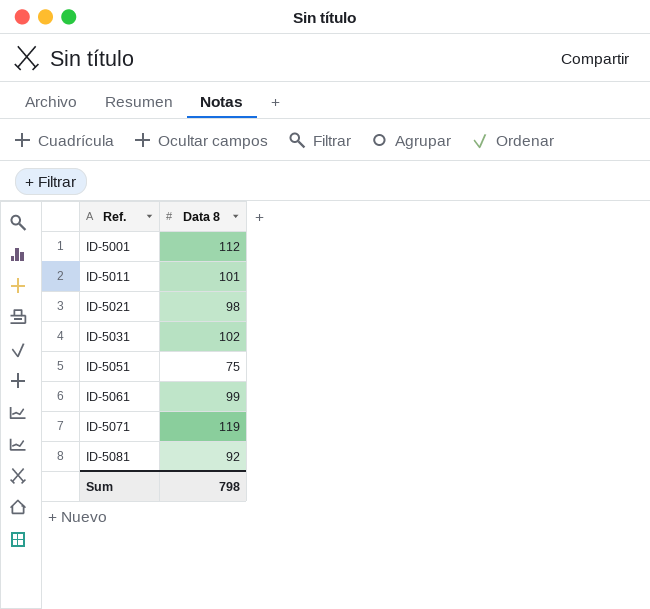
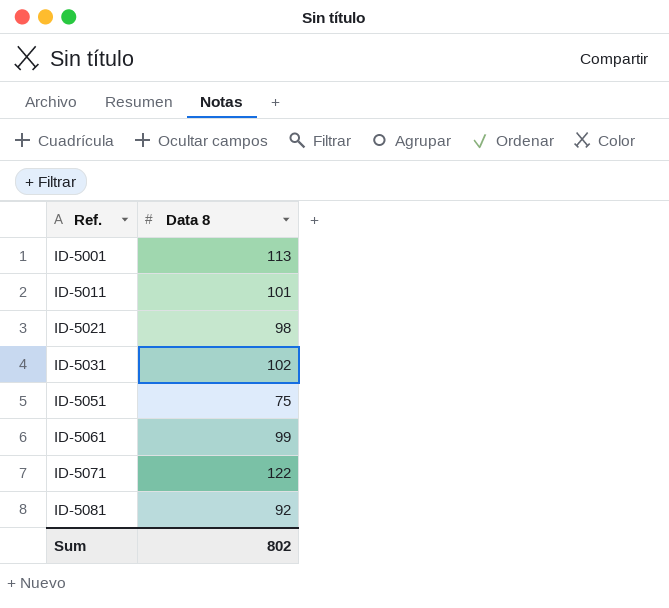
ID-5001 | Data 8: 112 -> 113
ID-5071 | Data 8: 119 -> 122
Sum | Data 8: 798 -> 802

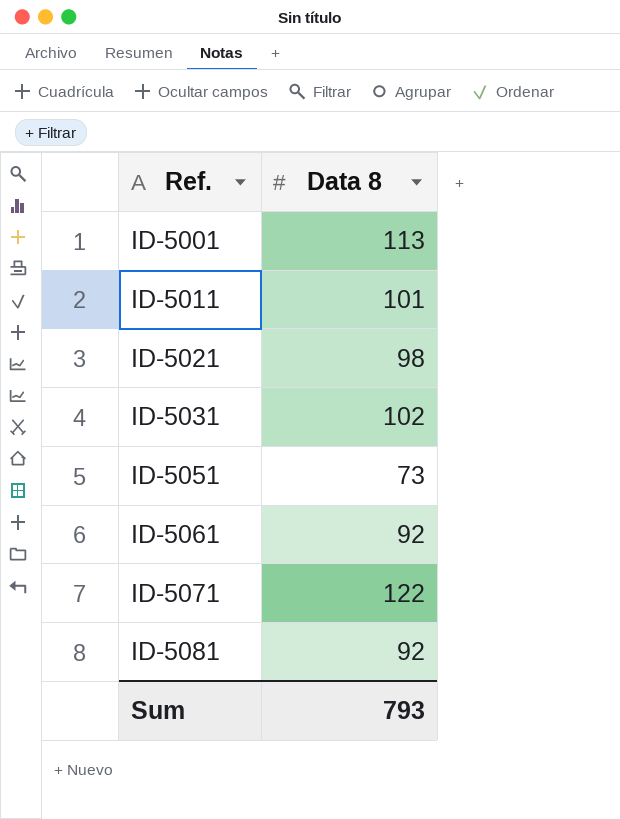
ID-5051 | Data 8: 75 -> 73
ID-5061 | Data 8: 99 -> 92
Sum | Data 8: 802 -> 793

